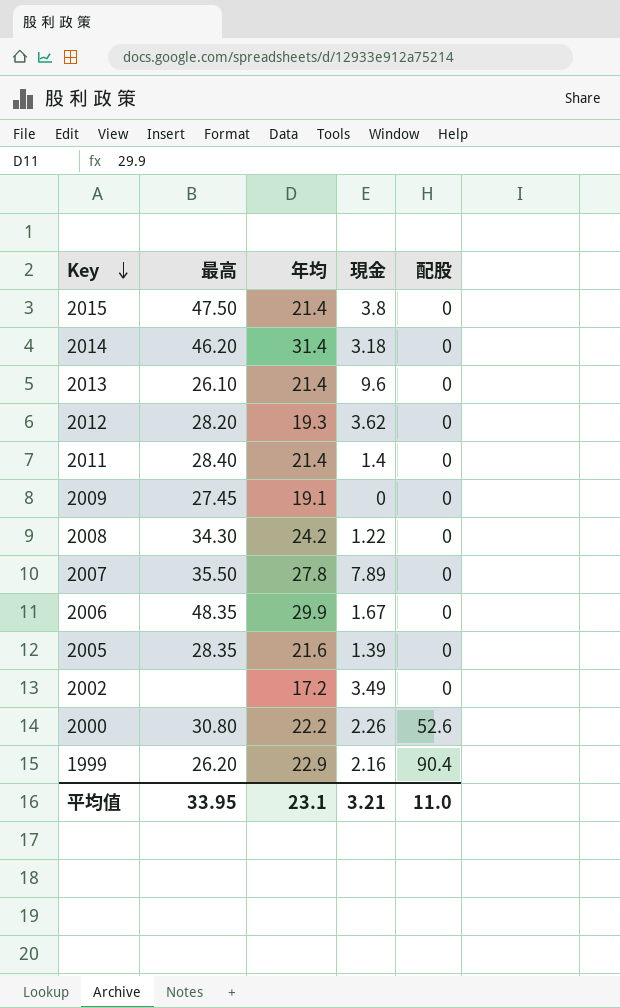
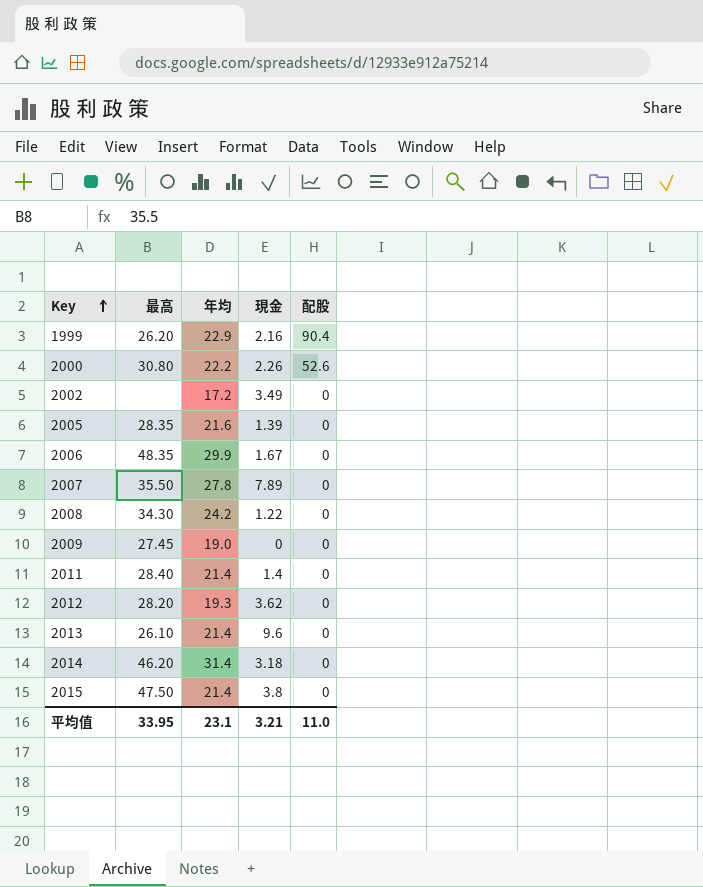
row order: Key descending -> Key ascending
2009 | 年均: 19.1 -> 19.0

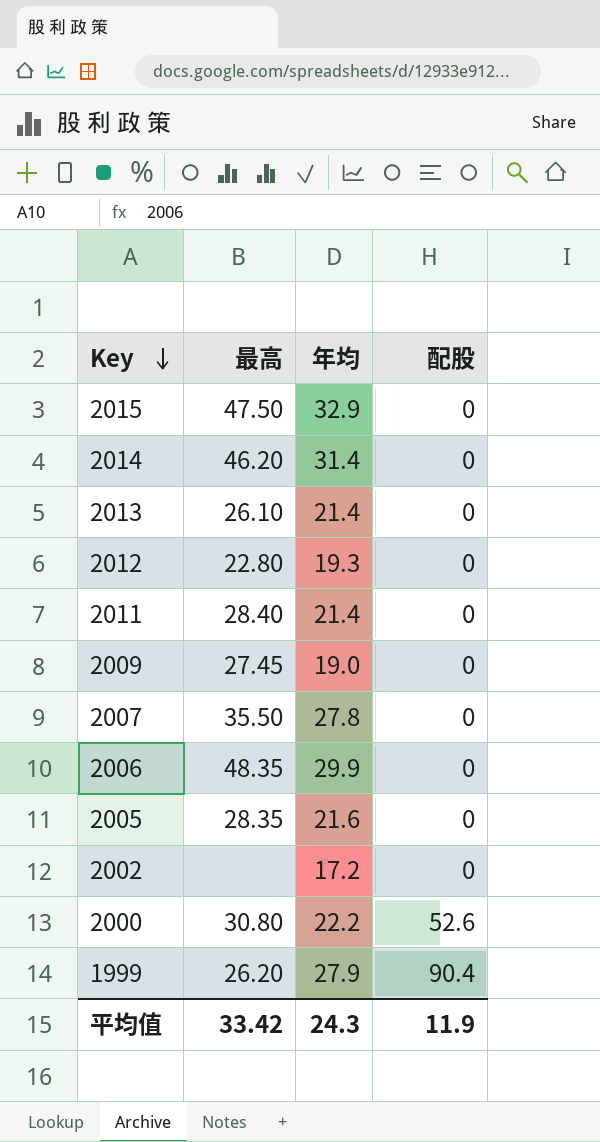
row order: Key ascending -> Key descending
column 現金 | position: 4 -> none
row 2008: 34.30 | 24.2 | 1.22 | 0 -> none
2015 | 年均: 21.4 -> 32.9
2012 | 最高: 28.20 -> 22.80
1999 | 年均: 22.9 -> 27.9
平均值 | 最高: 33.95 -> 33.42
平均值 | 年均: 23.1 -> 24.3
平均值 | 配股: 11.0 -> 11.9

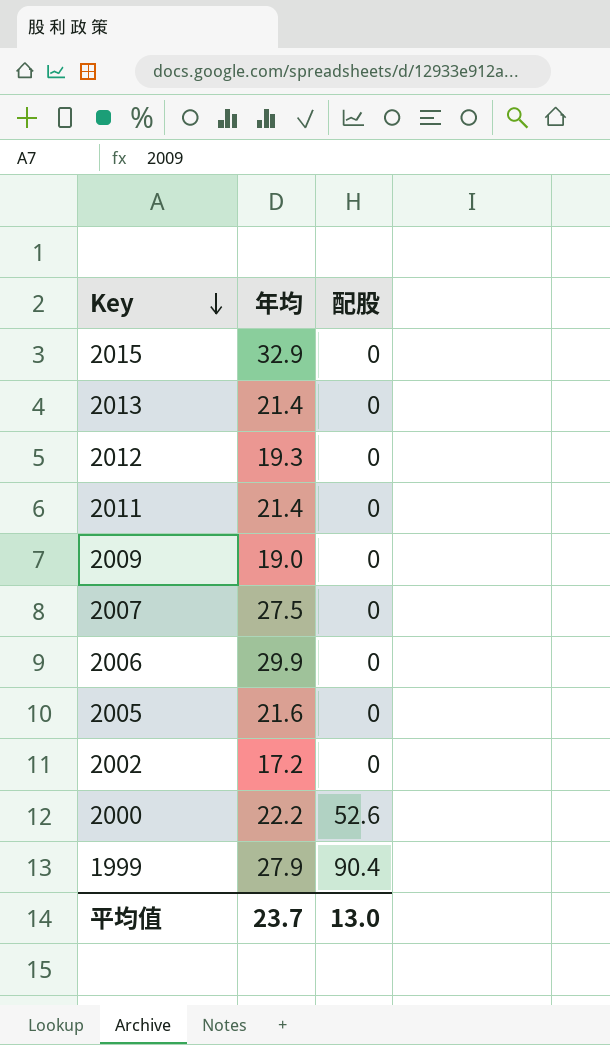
column 最高 | position: 2 -> none
row 2014: 46.20 | 31.4 | 0 -> none
2007 | 年均: 27.8 -> 27.5
平均值 | 年均: 24.3 -> 23.7
平均值 | 配股: 11.9 -> 13.0

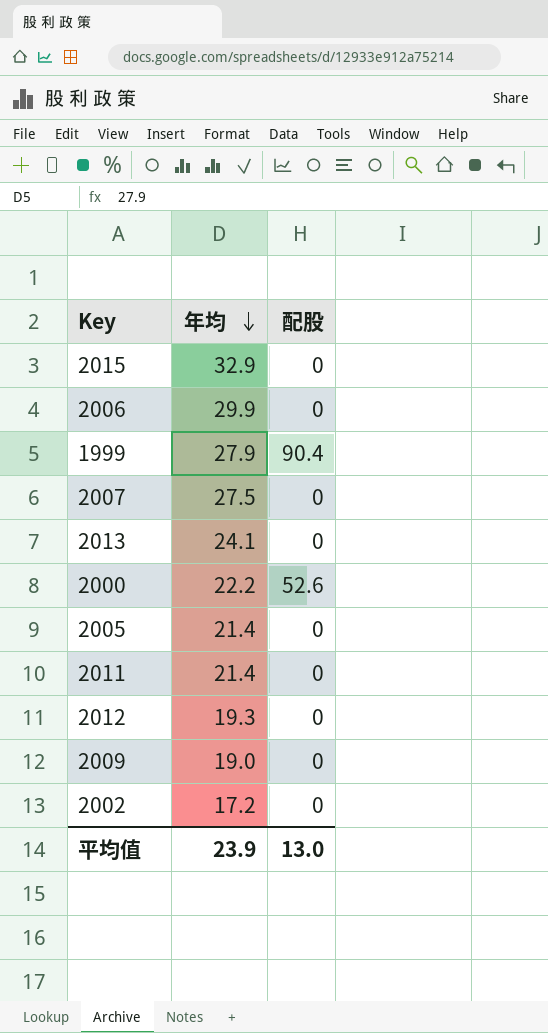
row order: Key descending -> 年均 descending
2013 | 年均: 21.4 -> 24.1
2005 | 年均: 21.6 -> 21.4
平均值 | 年均: 23.7 -> 23.9

